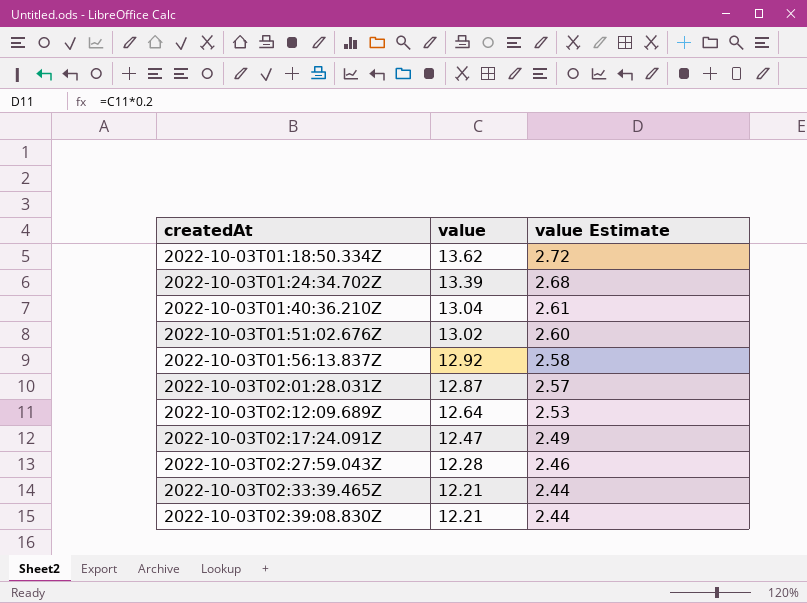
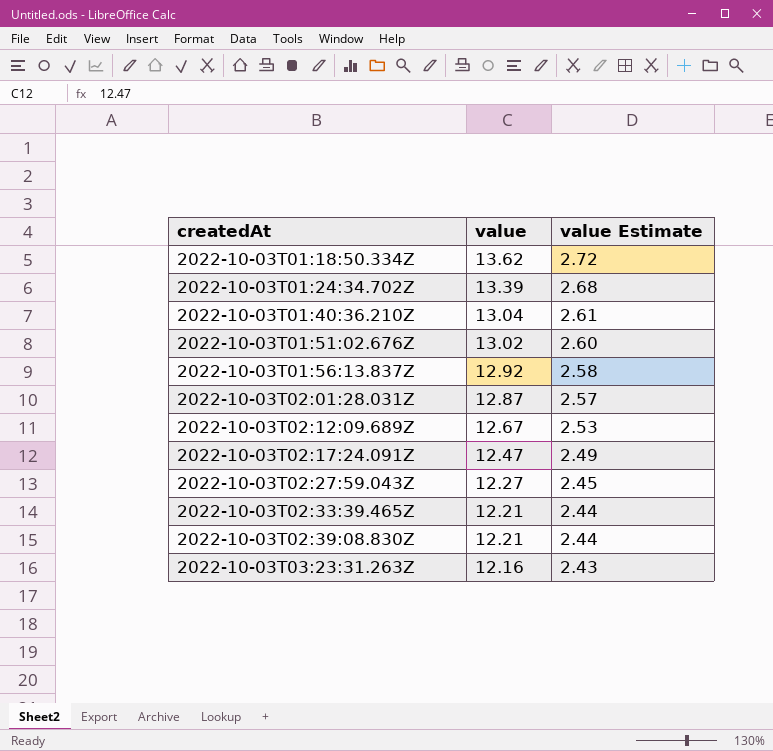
2022-10-03T02:12:09.689Z | value: 12.64 -> 12.67
2022-10-03T02:27:59.043Z | value: 12.28 -> 12.27
2022-10-03T02:27:59.043Z | value Estimate: 2.46 -> 2.45
row 2022-10-03T03:23:31.263Z: none -> 12.16 | 2.43

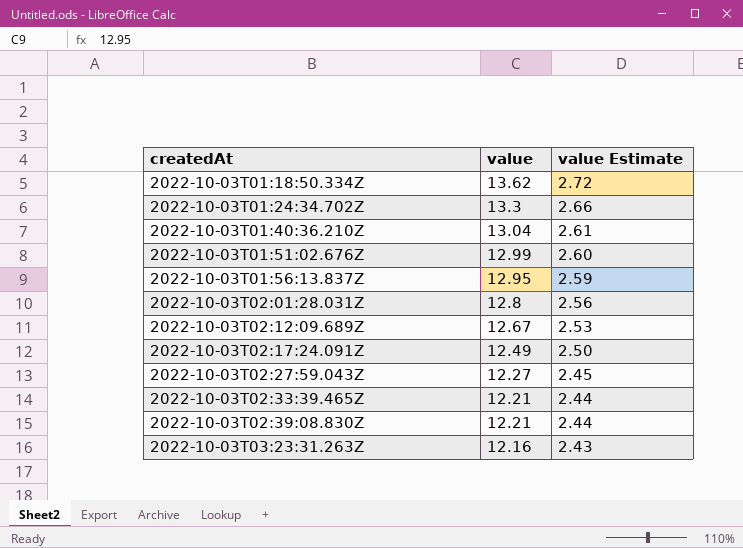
2022-10-03T01:24:34.702Z | value: 13.39 -> 13.3
2022-10-03T01:24:34.702Z | value Estimate: 2.68 -> 2.66
2022-10-03T01:51:02.676Z | value: 13.02 -> 12.99
2022-10-03T01:56:13.837Z | value: 12.92 -> 12.95
2022-10-03T01:56:13.837Z | value Estimate: 2.58 -> 2.59
2022-10-03T02:01:28.031Z | value: 12.87 -> 12.8
2022-10-03T02:01:28.031Z | value Estimate: 2.57 -> 2.56
2022-10-03T02:17:24.091Z | value: 12.47 -> 12.49
2022-10-03T02:17:24.091Z | value Estimate: 2.49 -> 2.50

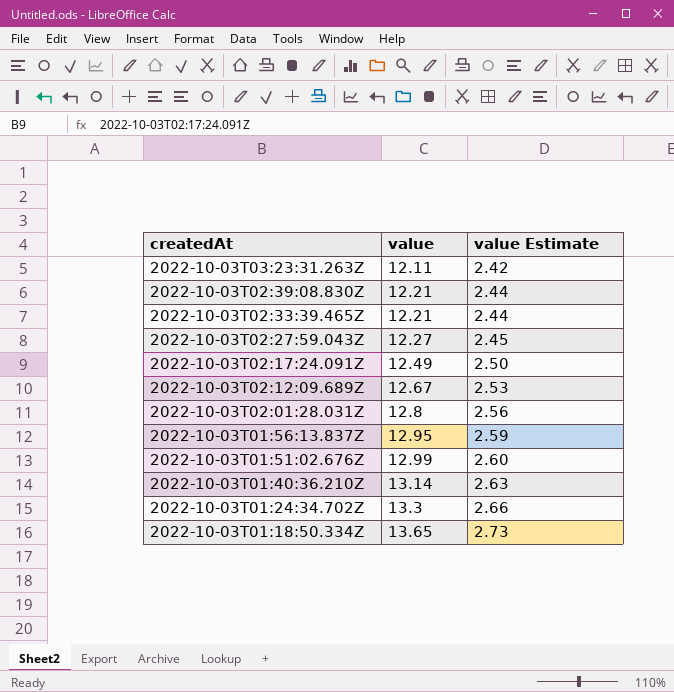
row order: createdAt ascending -> createdAt descending
2022-10-03T03:23:31.263Z | value: 12.16 -> 12.11
2022-10-03T03:23:31.263Z | value Estimate: 2.43 -> 2.42
2022-10-03T01:40:36.210Z | value: 13.04 -> 13.14
2022-10-03T01:40:36.210Z | value Estimate: 2.61 -> 2.63
2022-10-03T01:18:50.334Z | value: 13.62 -> 13.65
2022-10-03T01:18:50.334Z | value Estimate: 2.72 -> 2.73

